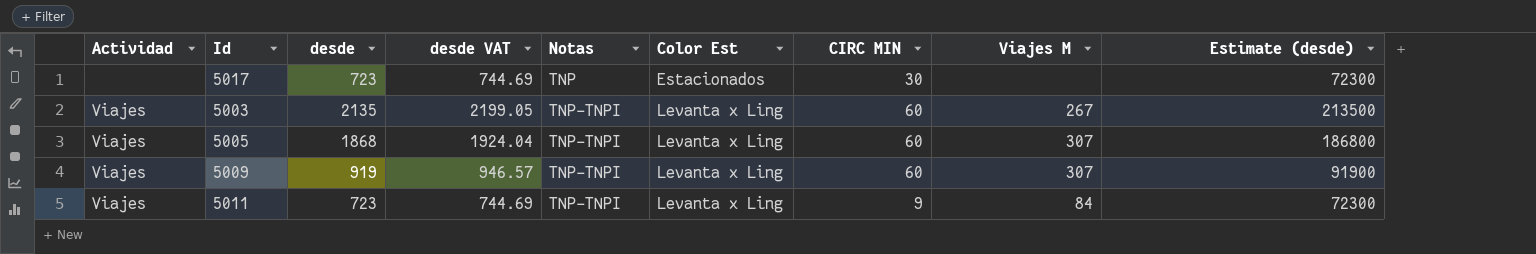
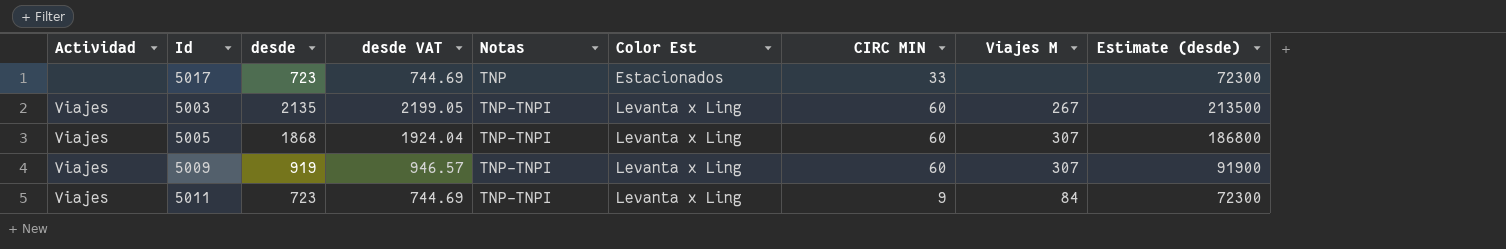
5017 | CIRC MIN: 30 -> 33

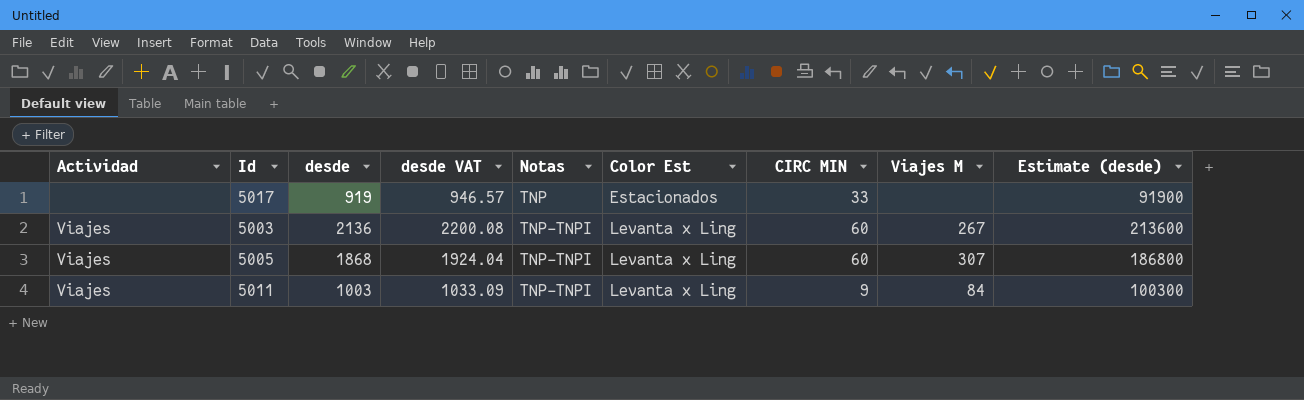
row 5009: Viajes | 919 | 946.57 | TNP-TNPI | Levanta x Ling | 60 | 307 | 91900 -> none
5017 | desde: 723 -> 919
5017 | desde VAT: 744.69 -> 946.57
5017 | Estimate (desde): 72300 -> 91900
5003 | desde: 2135 -> 2136
5003 | desde VAT: 2199.05 -> 2200.08
5003 | Estimate (desde): 213500 -> 213600
5011 | desde: 723 -> 1003
5011 | desde VAT: 744.69 -> 1033.09
5011 | Estimate (desde): 72300 -> 100300

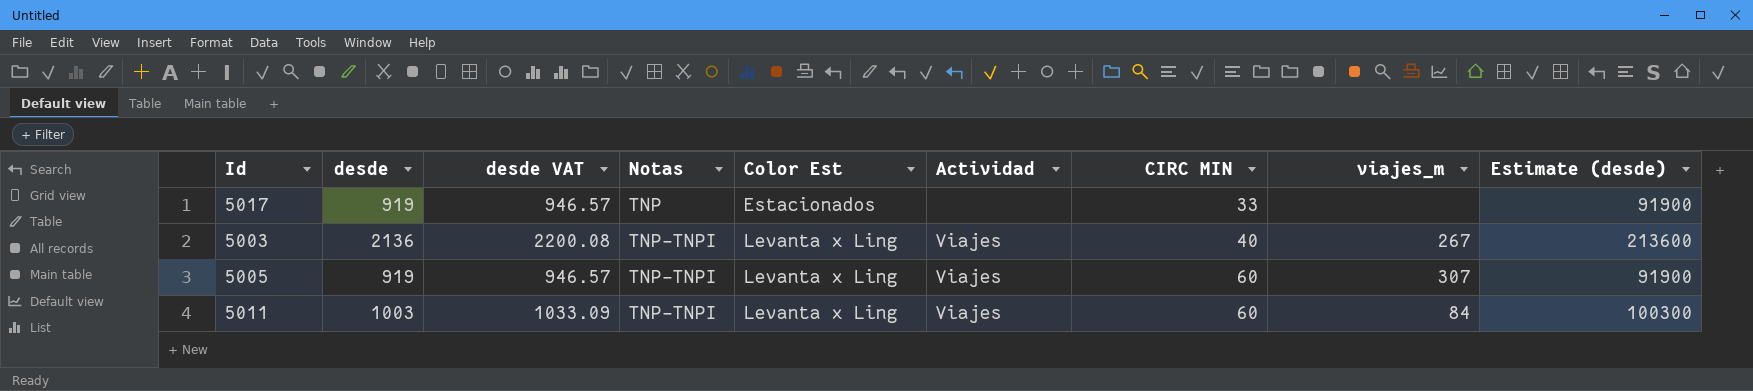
column Actividad | position: 1 -> 6
column name: Viajes M -> viajes_m
5003 | CIRC MIN: 60 -> 40
5005 | desde: 1868 -> 919
5005 | desde VAT: 1924.04 -> 946.57
5005 | Estimate (desde): 186800 -> 91900
5011 | CIRC MIN: 9 -> 60

